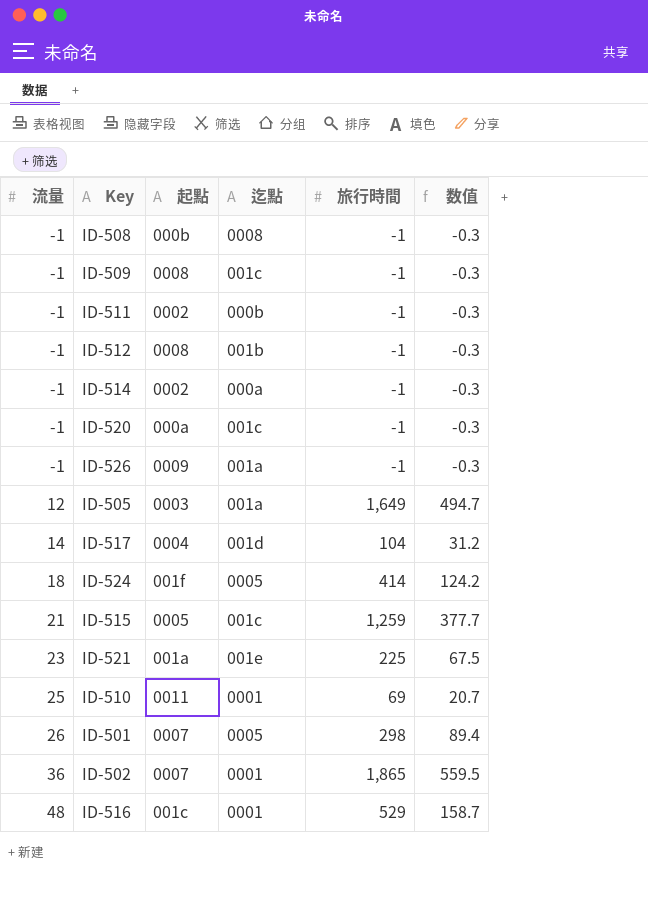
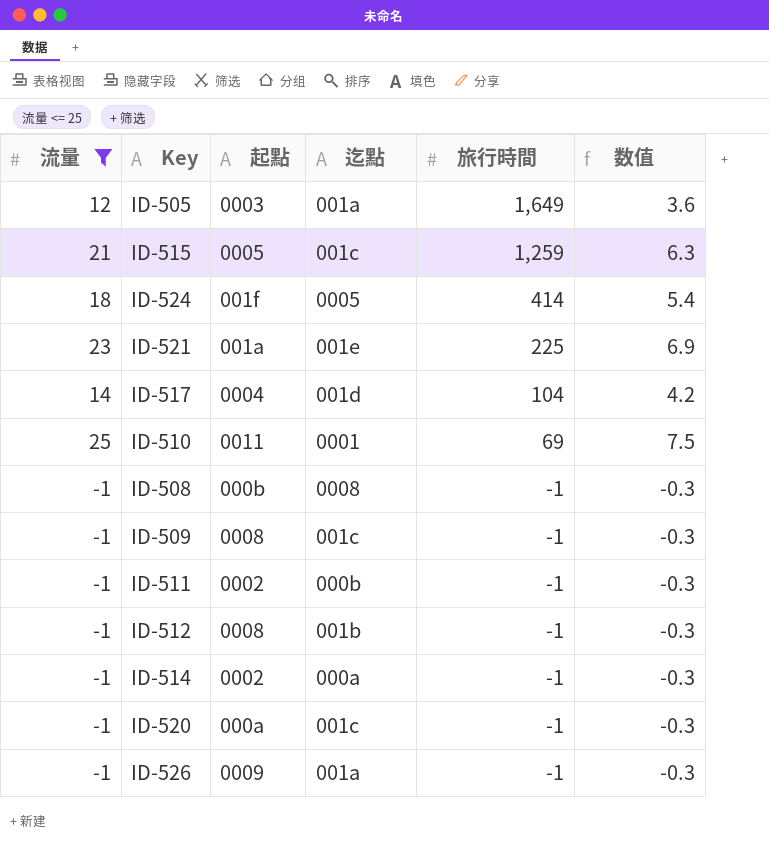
filter: none -> 流量 <= 25
row order: 流量 ascending -> 旅行時間 descending
column 数值 | formula: [旅行時間] * 0.3 -> [流量] * 0.3

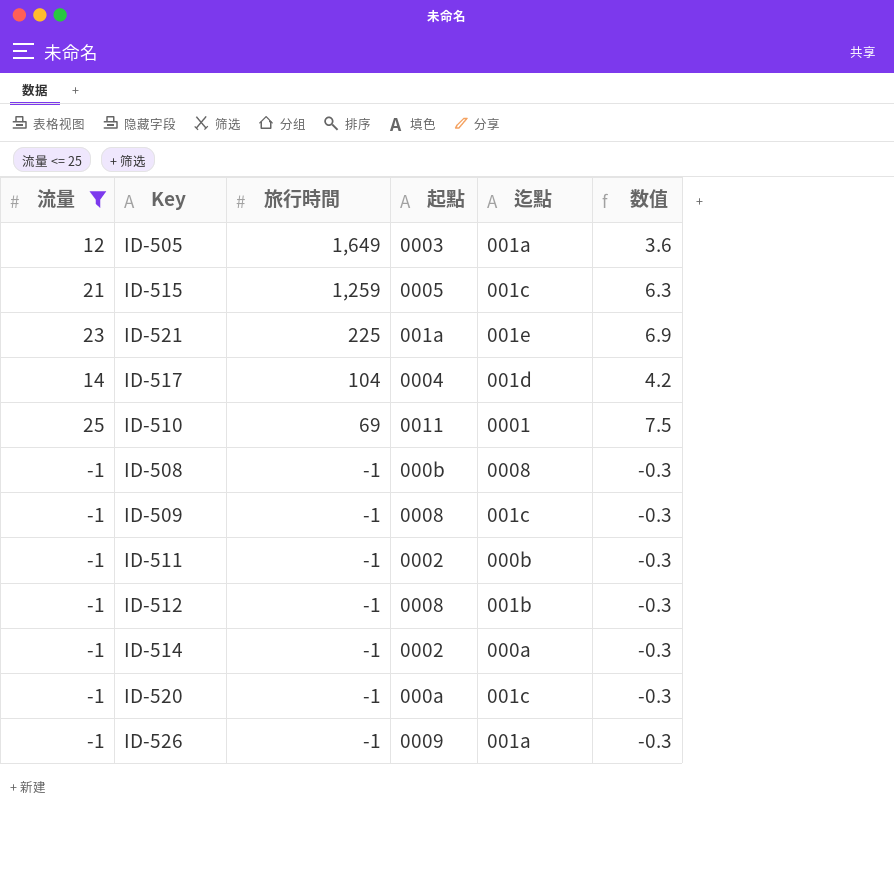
column 旅行時間 | position: 5 -> 3
row ID-524: 18 | 001f | 0005 | 414 | 5.4 -> none

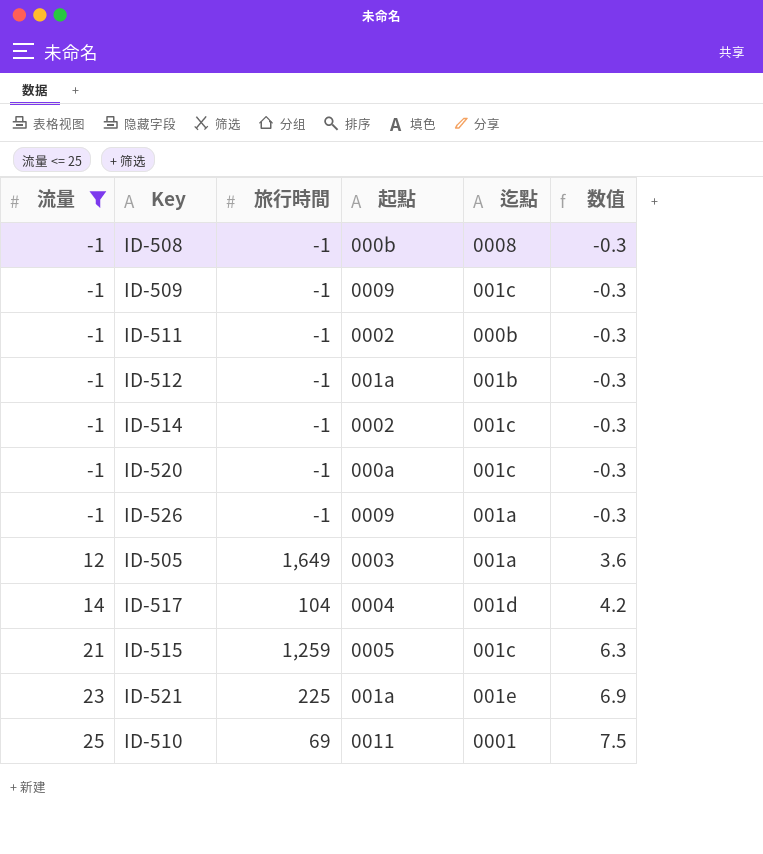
row order: 旅行時間 descending -> 流量 ascending
ID-509 | 起點: 0008 -> 0009
ID-512 | 起點: 0008 -> 001a
ID-514 | 迄點: 000a -> 001c

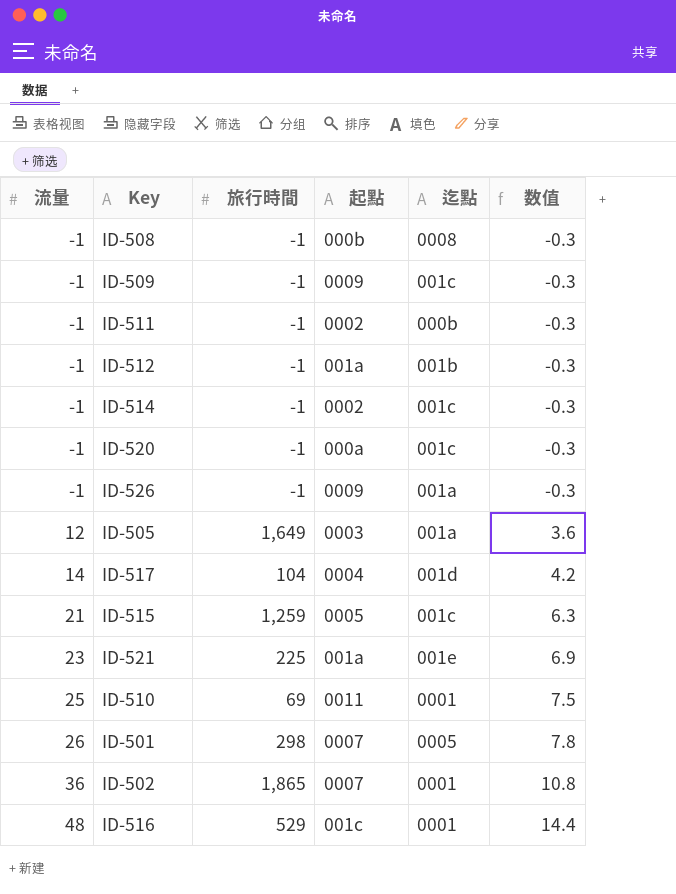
filter: 流量 <= 25 -> none

